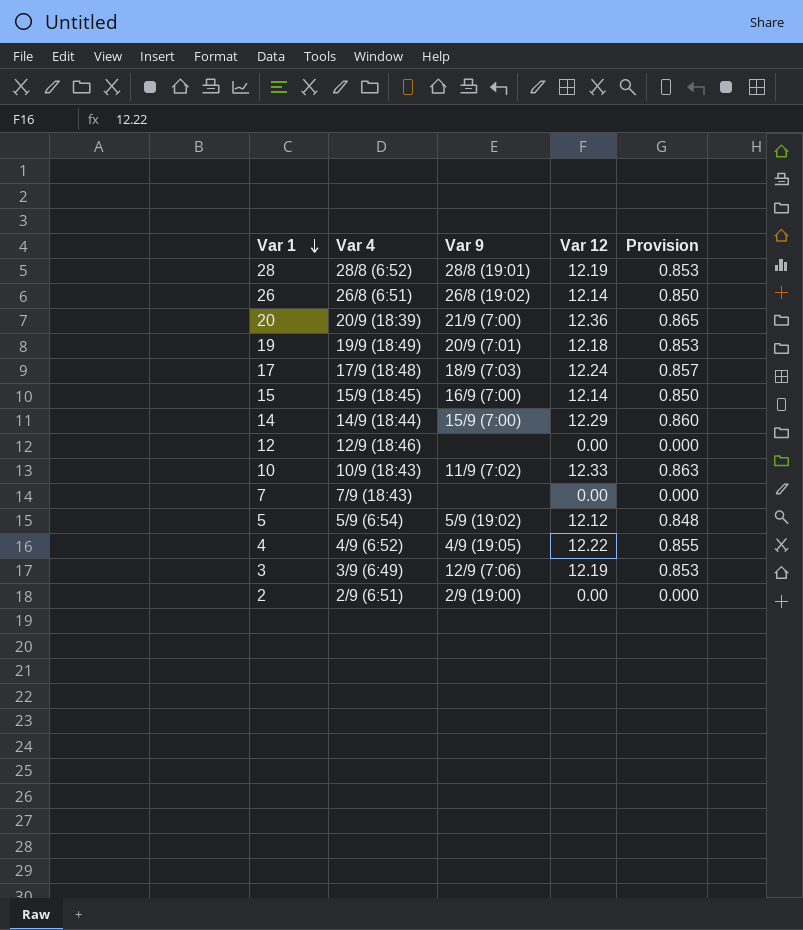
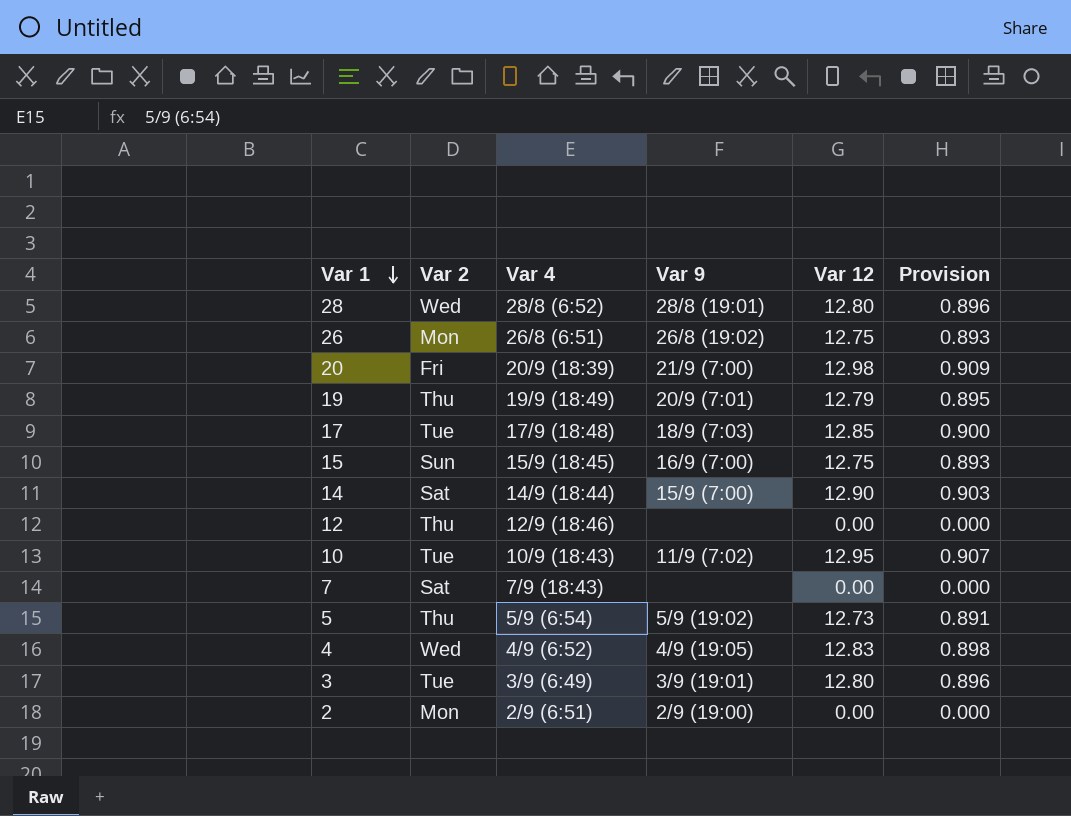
column Var 2 | position: none -> 2
28 | Var 12: 12.19 -> 12.80
28 | Provision: 0.853 -> 0.896
26 | Var 12: 12.14 -> 12.75
26 | Provision: 0.850 -> 0.893
20 | Var 12: 12.36 -> 12.98
20 | Provision: 0.865 -> 0.909
19 | Var 12: 12.18 -> 12.79
19 | Provision: 0.853 -> 0.895
17 | Var 12: 12.24 -> 12.85
17 | Provision: 0.857 -> 0.900
15 | Var 12: 12.14 -> 12.75
15 | Provision: 0.850 -> 0.893
14 | Var 12: 12.29 -> 12.90
14 | Provision: 0.860 -> 0.903
10 | Var 12: 12.33 -> 12.95
10 | Provision: 0.863 -> 0.907
5 | Var 12: 12.12 -> 12.73
5 | Provision: 0.848 -> 0.891
4 | Var 12: 12.22 -> 12.83
4 | Provision: 0.855 -> 0.898
3 | Var 9: 12/9 (7:06) -> 3/9 (19:01)
3 | Var 12: 12.19 -> 12.80
3 | Provision: 0.853 -> 0.896

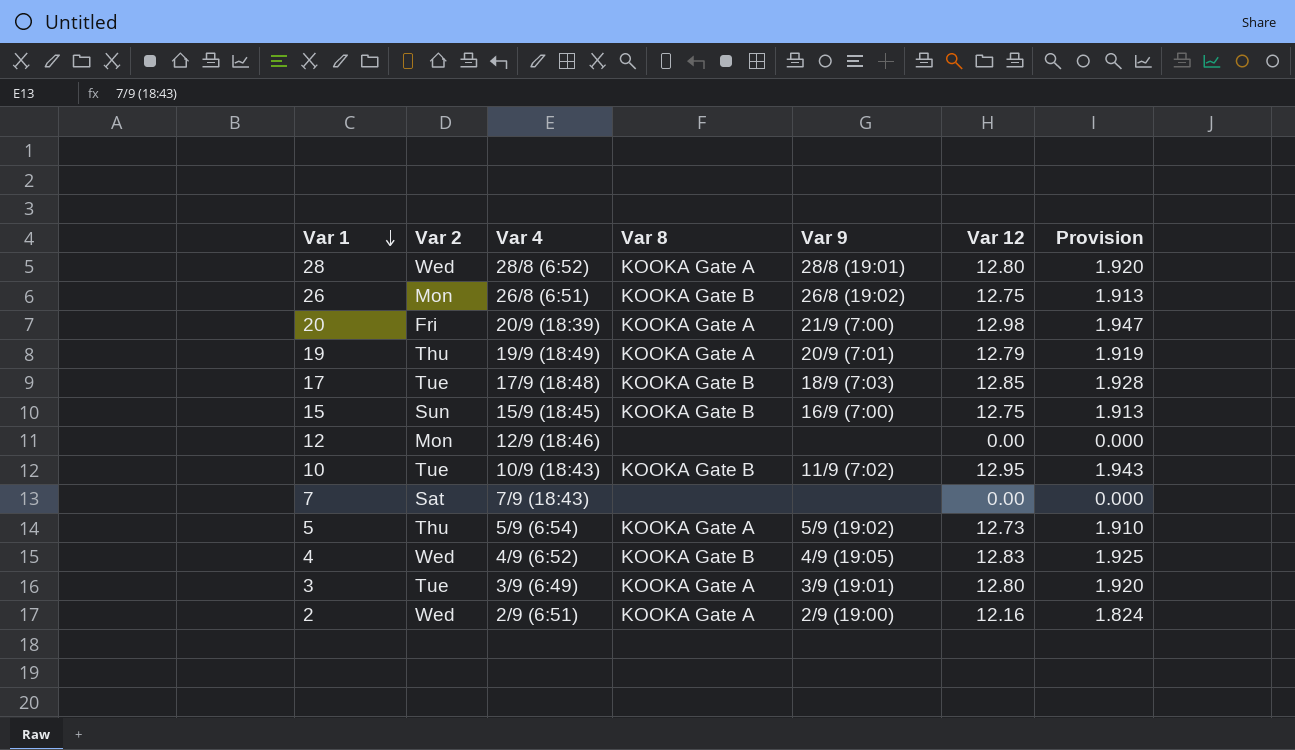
column Var 8 | position: none -> 4
column Provision | formula: [Var 12] * 0.07 -> [Var 12] * 0.15
row 14: Sat | 14/9 (18:44) | 15/9 (7:00) | 12.90 | 0.903 -> none
12 | Var 2: Thu -> Mon
2 | Var 2: Mon -> Wed
2 | Var 12: 0.00 -> 12.16

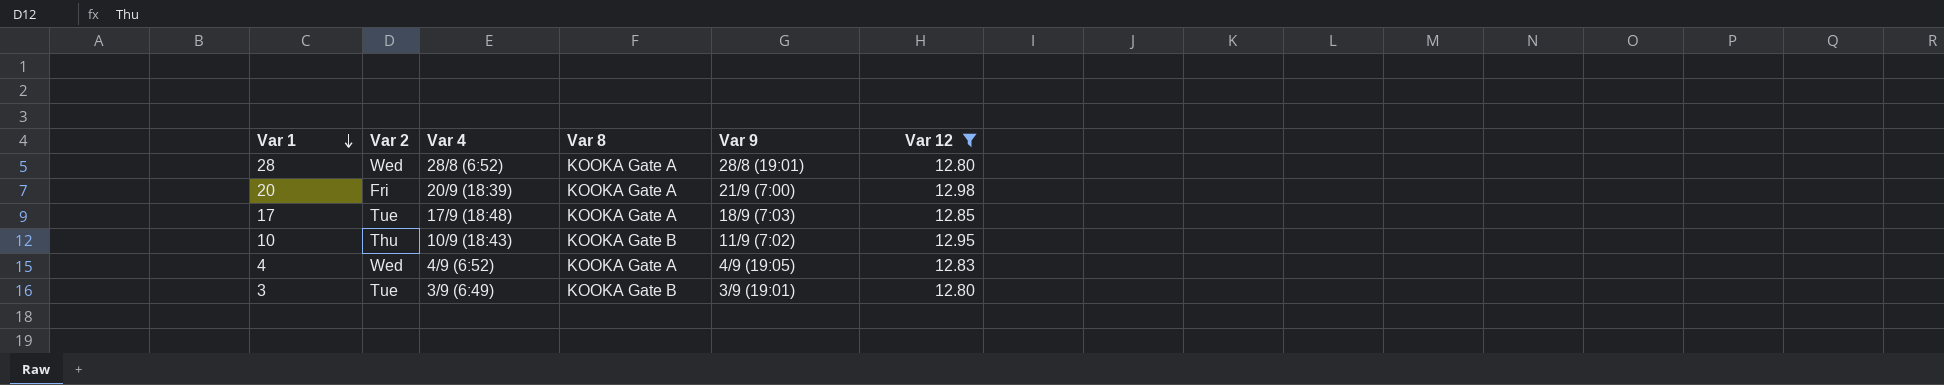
filter: none -> Var 12 >= 12.80
column Provision | formula: [Var 12] * 0.15 -> none
17 | Var 8: KOOKA Gate B -> KOOKA Gate A
10 | Var 2: Tue -> Thu
4 | Var 8: KOOKA Gate B -> KOOKA Gate A
3 | Var 8: KOOKA Gate A -> KOOKA Gate B

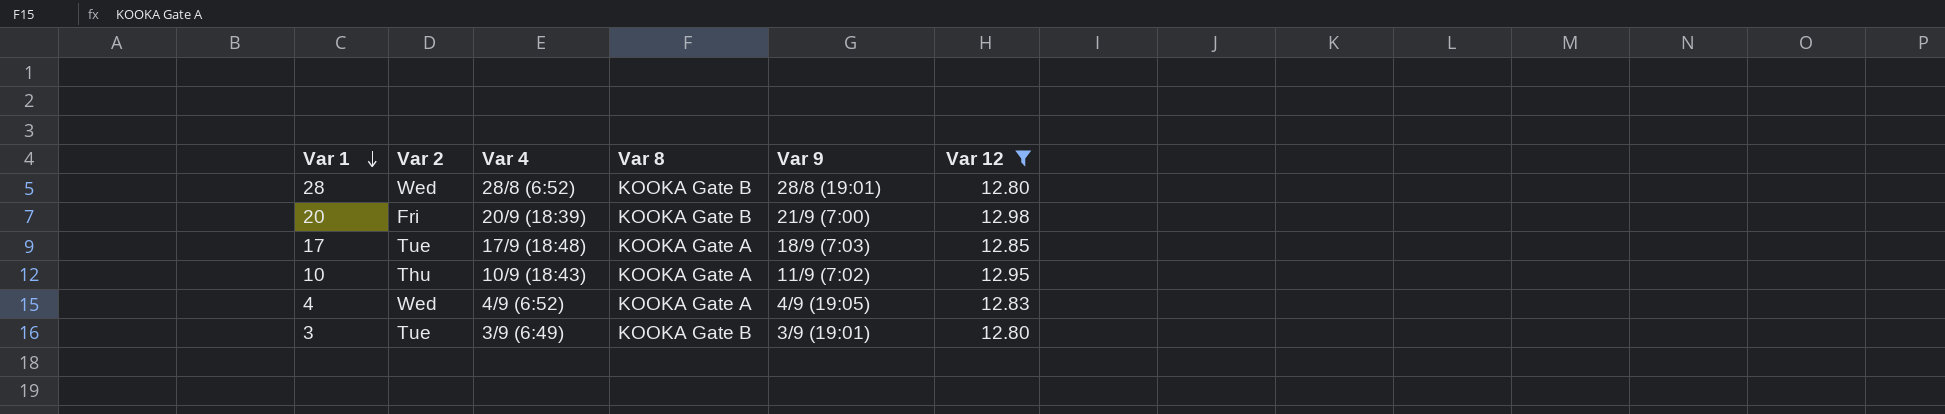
28 | Var 8: KOOKA Gate A -> KOOKA Gate B
20 | Var 8: KOOKA Gate A -> KOOKA Gate B
10 | Var 8: KOOKA Gate B -> KOOKA Gate A

